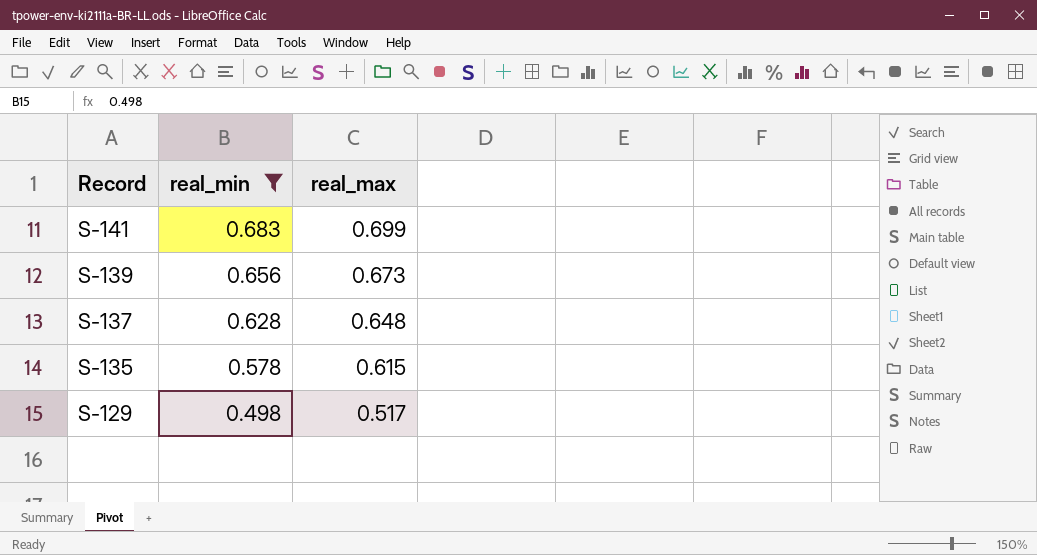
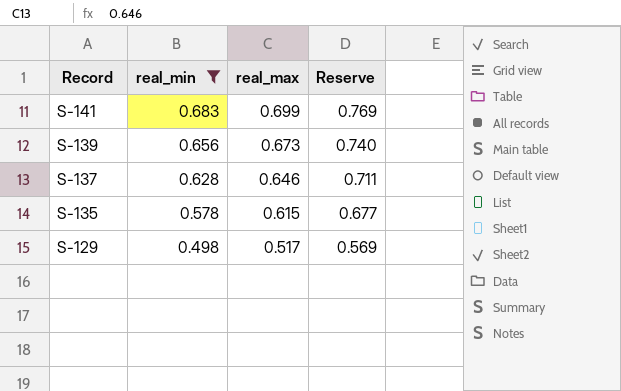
column Reserve | formula: none -> [real_max] * 1.1
S-137 | real_max: 0.648 -> 0.646

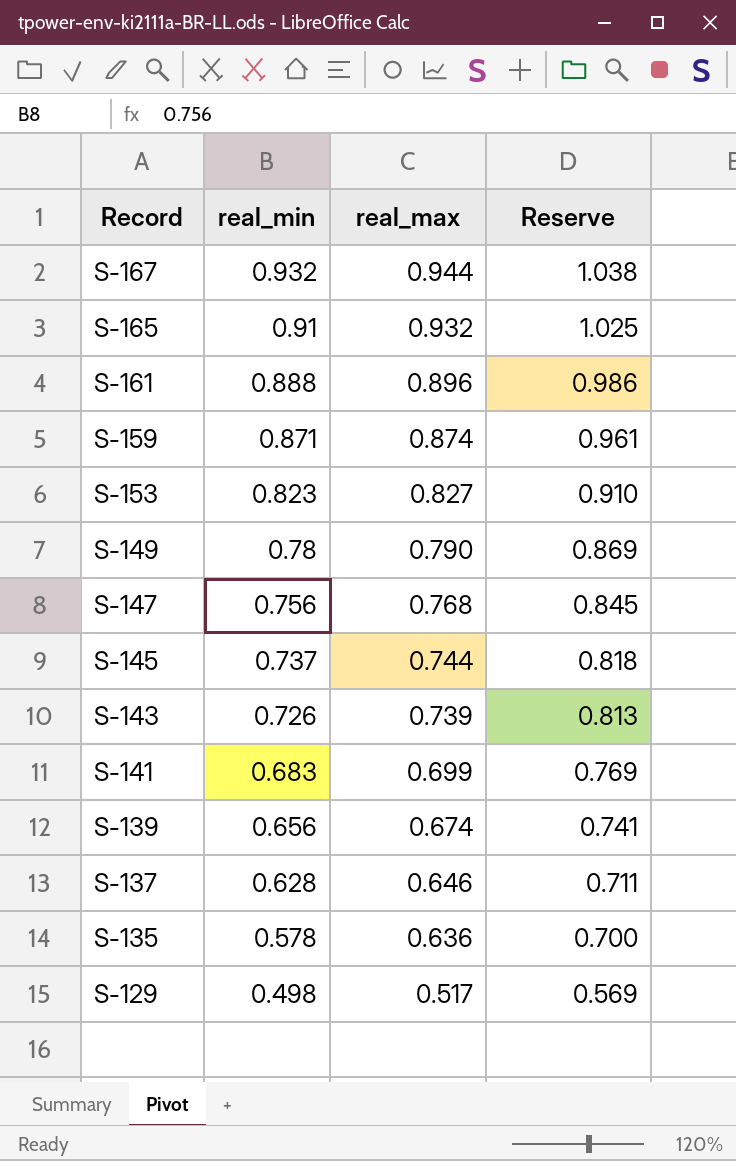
filter: real_min <= 0.683 -> none
S-139 | real_max: 0.673 -> 0.674
S-139 | Reserve: 0.740 -> 0.741
S-135 | real_max: 0.615 -> 0.636
S-135 | Reserve: 0.677 -> 0.700

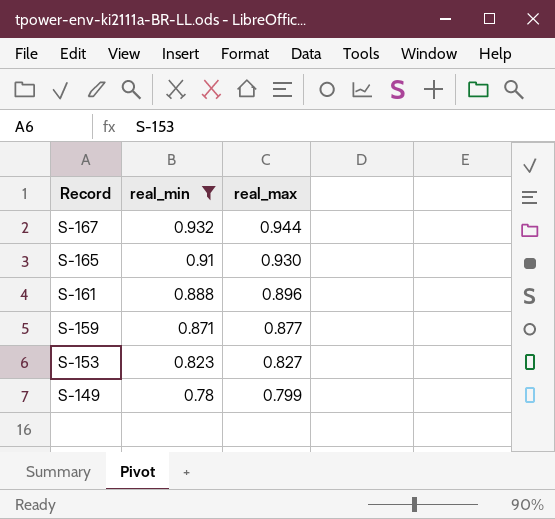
filter: none -> real_min >= 0.78
column Reserve | formula: [real_max] * 1.1 -> none
S-165 | real_max: 0.932 -> 0.930
S-159 | real_max: 0.874 -> 0.877
S-149 | real_max: 0.790 -> 0.799

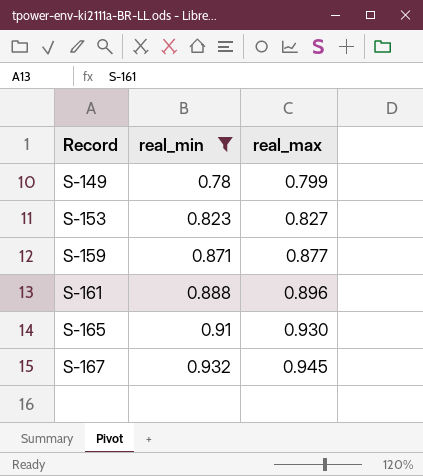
row order: Record descending -> Record ascending
S-167 | real_max: 0.944 -> 0.945

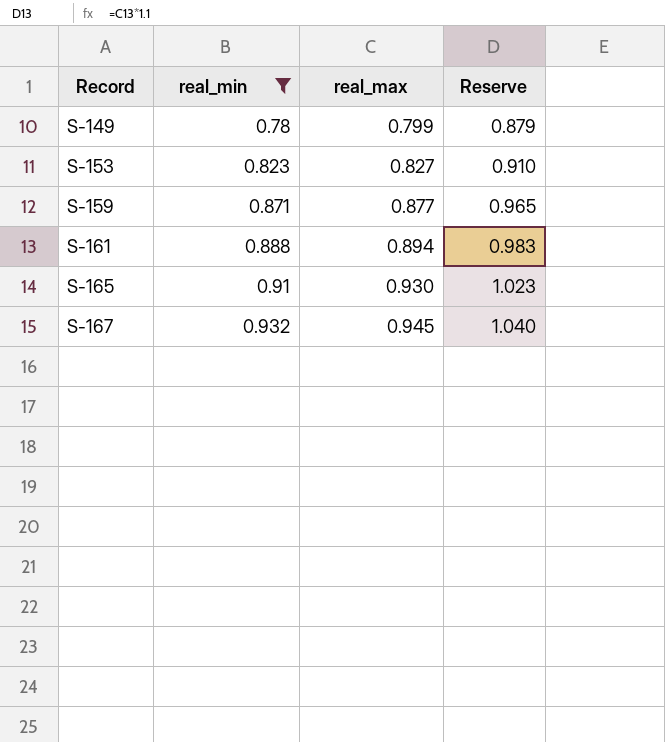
column Reserve | formula: none -> [real_max] * 1.1
S-161 | real_max: 0.896 -> 0.894

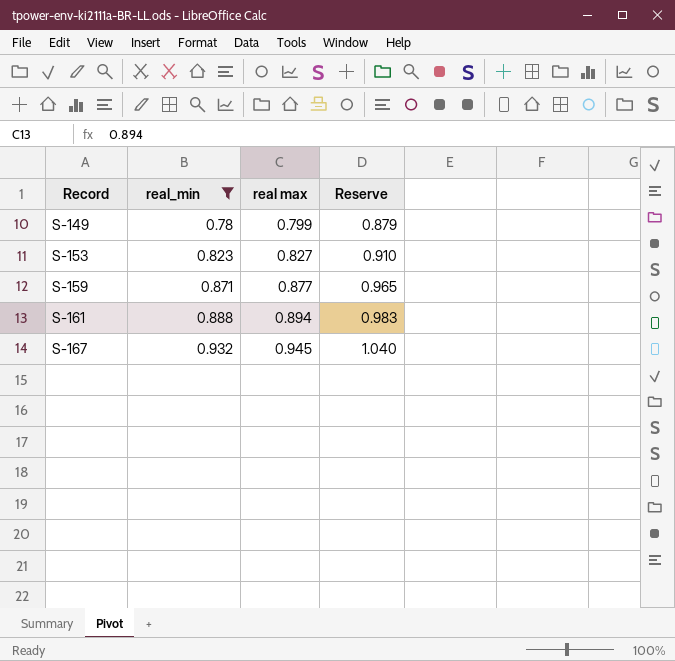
column name: real_max -> real max
row S-165: 0.91 | 0.930 | 1.023 -> none

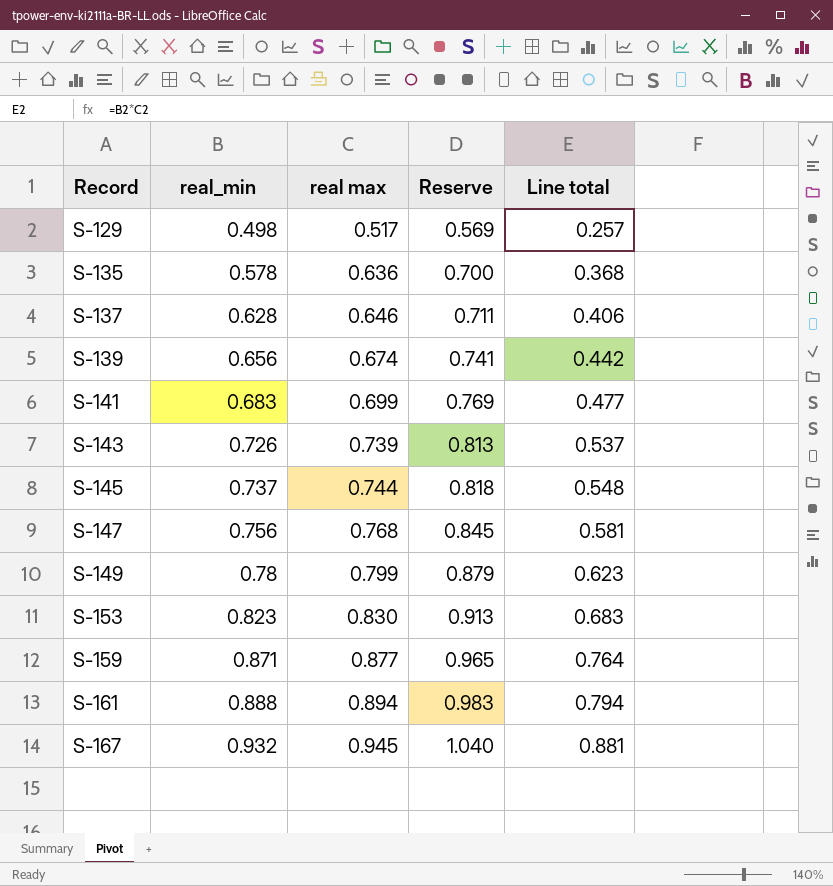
filter: real_min >= 0.78 -> none
column Line total | formula: none -> [real_min] * [real max]
S-153 | real max: 0.827 -> 0.830
S-153 | Reserve: 0.910 -> 0.913

